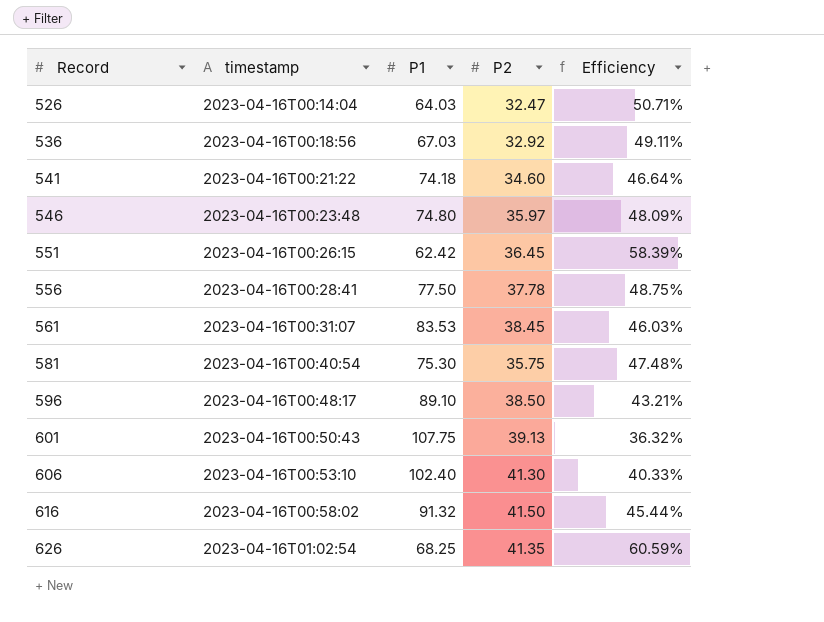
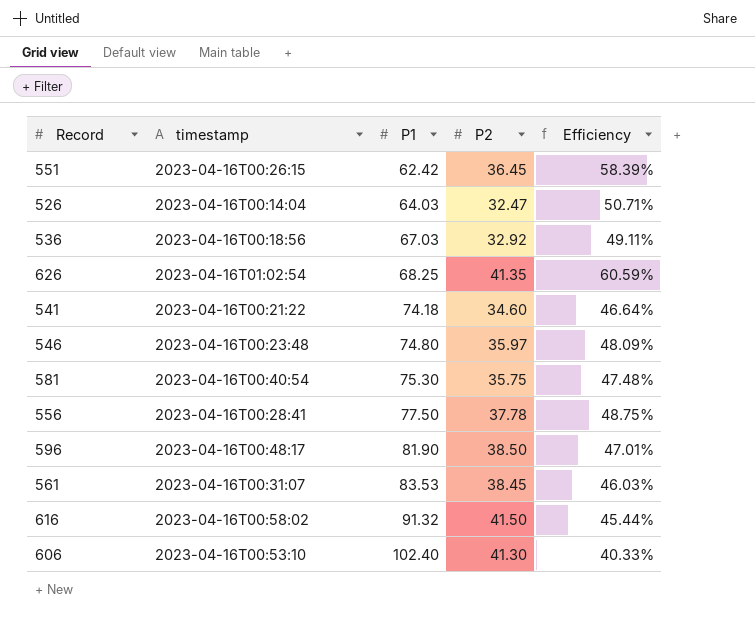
row order: Record ascending -> P1 ascending
row 601: 2023-04-16T00:50:43 | 107.75 | 39.13 | 36.32% -> none
596 | P1: 89.10 -> 81.90
596 | Efficiency: 43.21% -> 47.01%

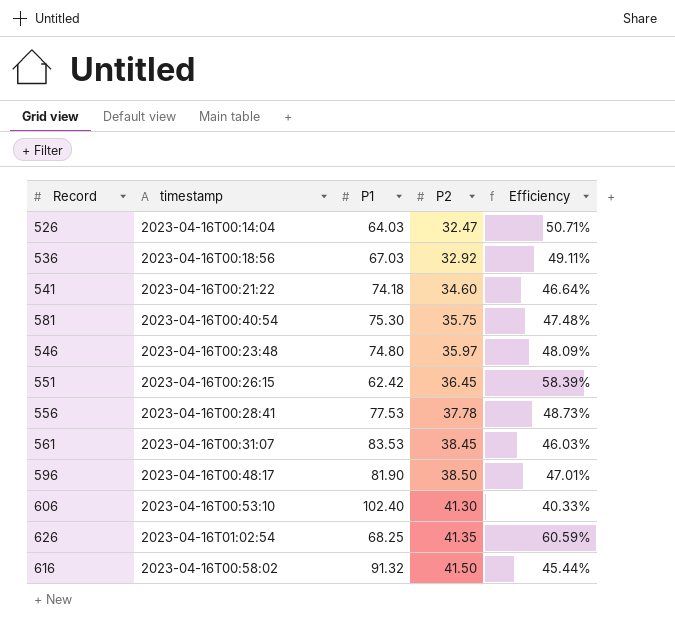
row order: P1 ascending -> P2 ascending
556 | P1: 77.50 -> 77.53
556 | Efficiency: 48.75% -> 48.73%

